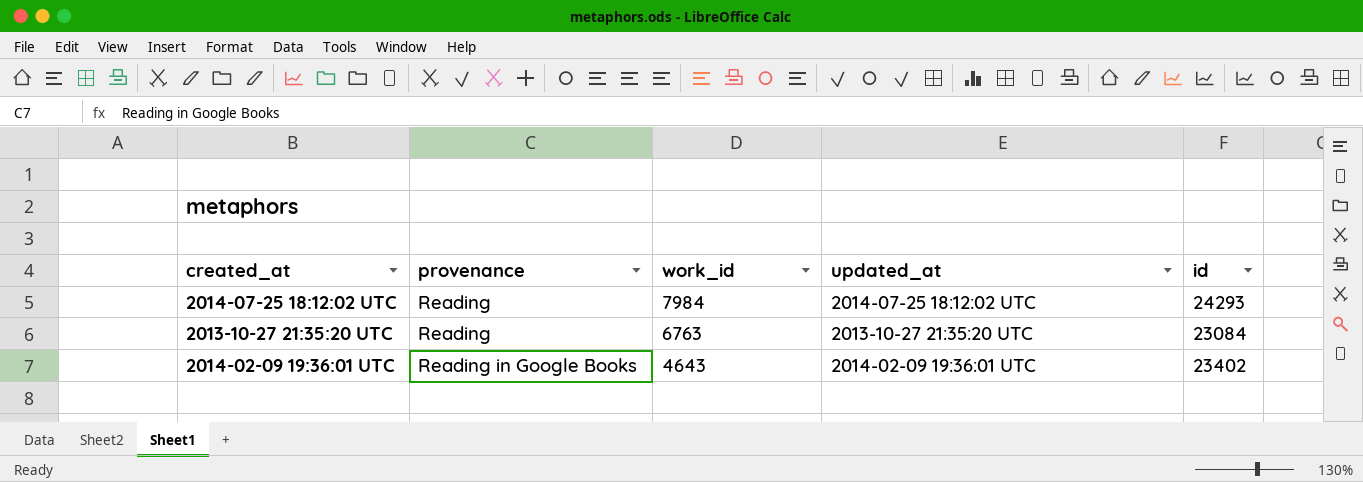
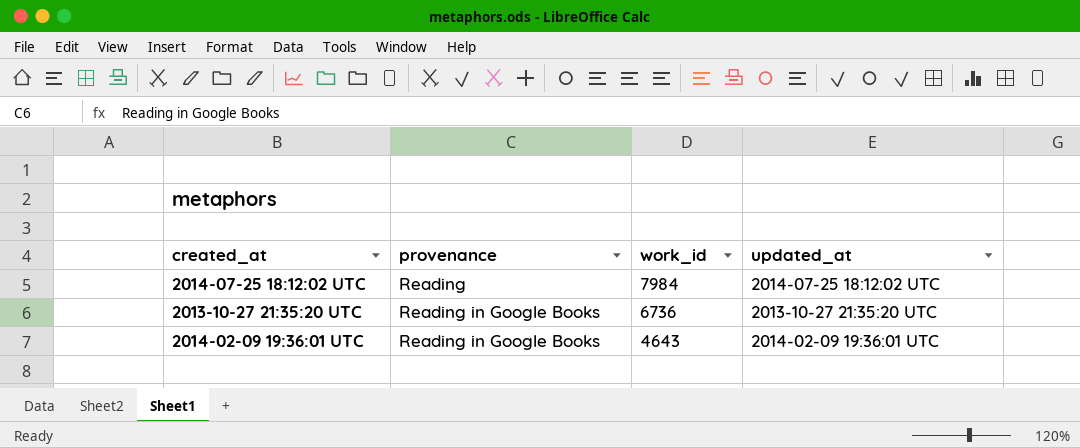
column id | position: 5 -> none
2013-10-27 21:35:20 UTC | provenance: Reading -> Reading in Google Books
2013-10-27 21:35:20 UTC | work_id: 6763 -> 6736

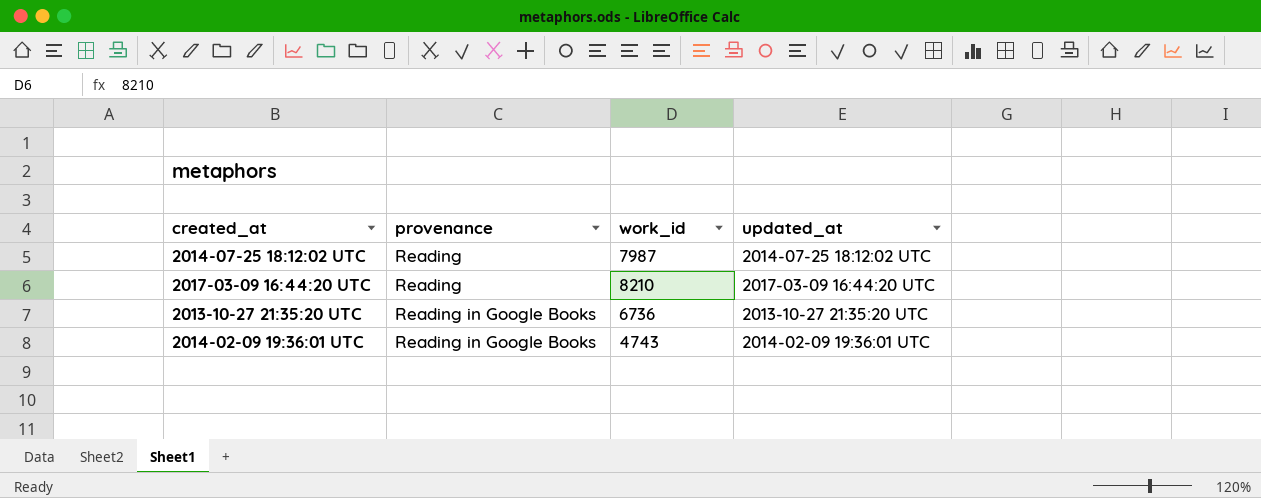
2014-07-25 18:12:02 UTC | work_id: 7984 -> 7987
row 2017-03-09 16:44:20 UTC: none -> Reading | 8210 | 2017-03-09 16:44:20 UTC
2014-02-09 19:36:01 UTC | work_id: 4643 -> 4743

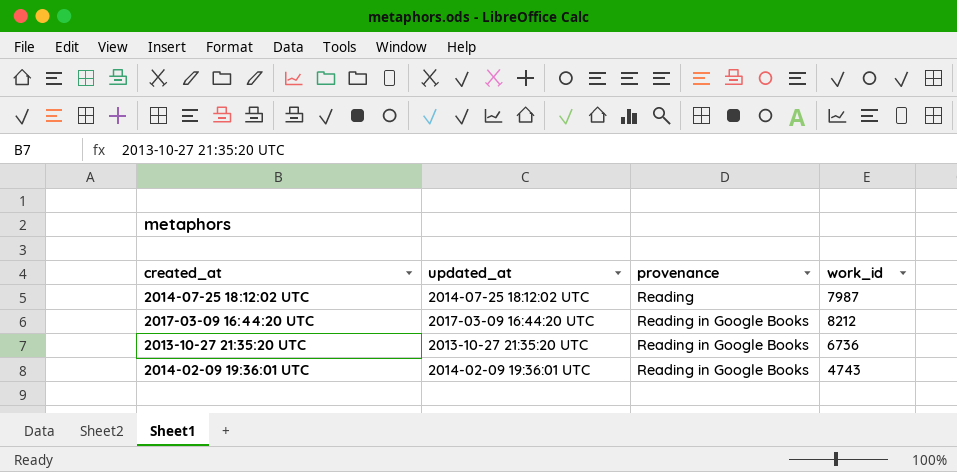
column updated_at | position: 4 -> 2
2017-03-09 16:44:20 UTC | provenance: Reading -> Reading in Google Books
2017-03-09 16:44:20 UTC | work_id: 8210 -> 8212

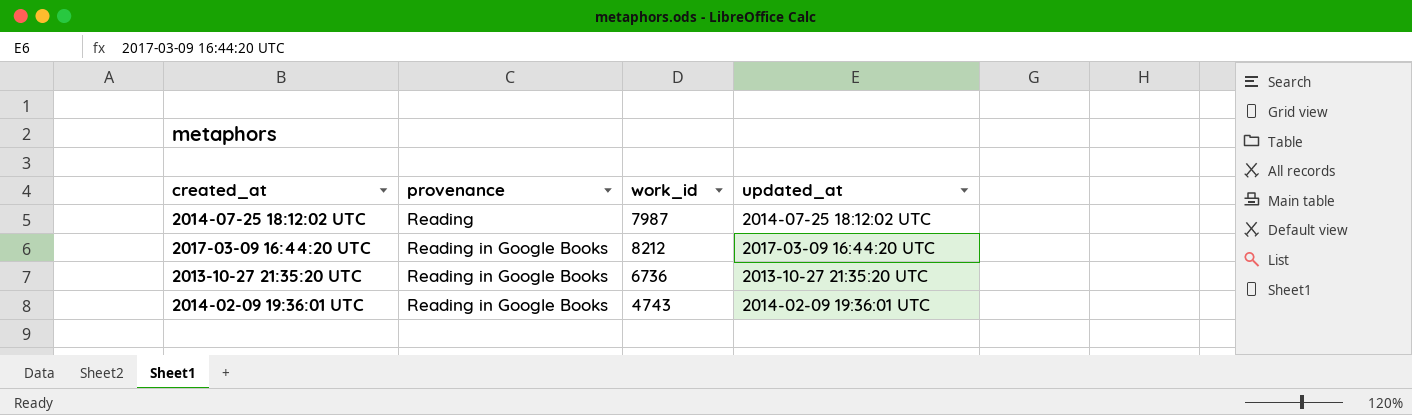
column updated_at | position: 2 -> 4

